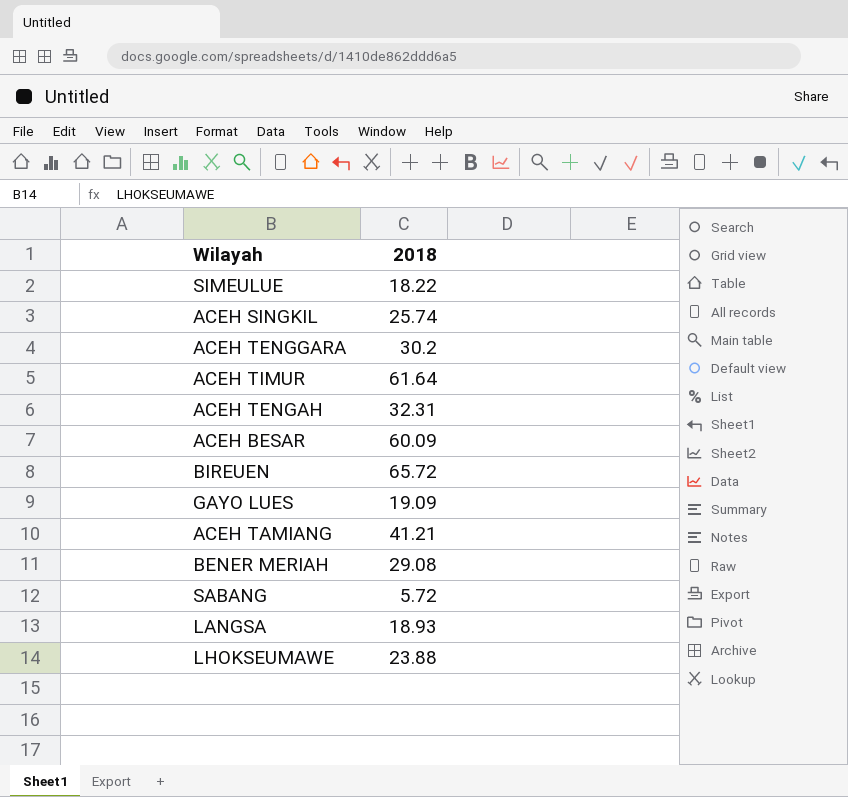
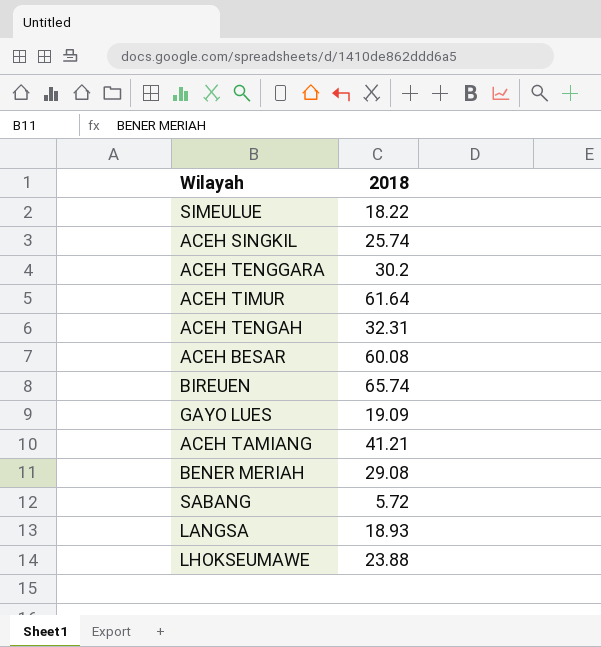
ACEH BESAR | 2018: 60.09 -> 60.08
BIREUEN | 2018: 65.72 -> 65.74

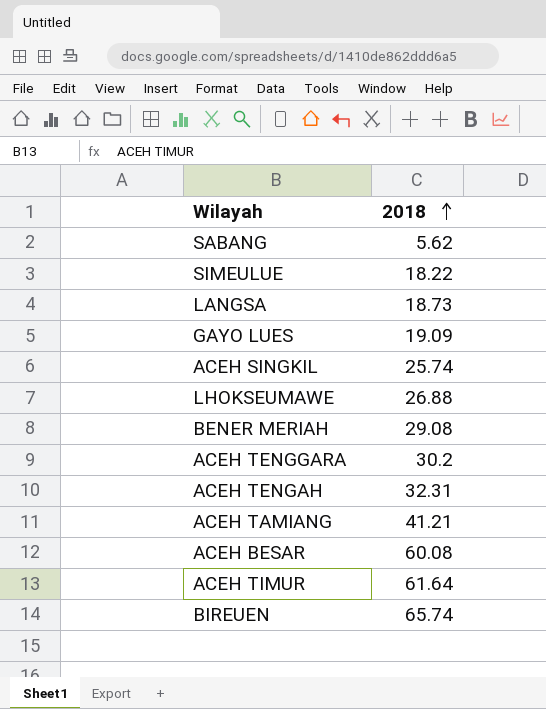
row order: none -> 2018 ascending
SABANG | 2018: 5.72 -> 5.62
LANGSA | 2018: 18.93 -> 18.73
LHOKSEUMAWE | 2018: 23.88 -> 26.88

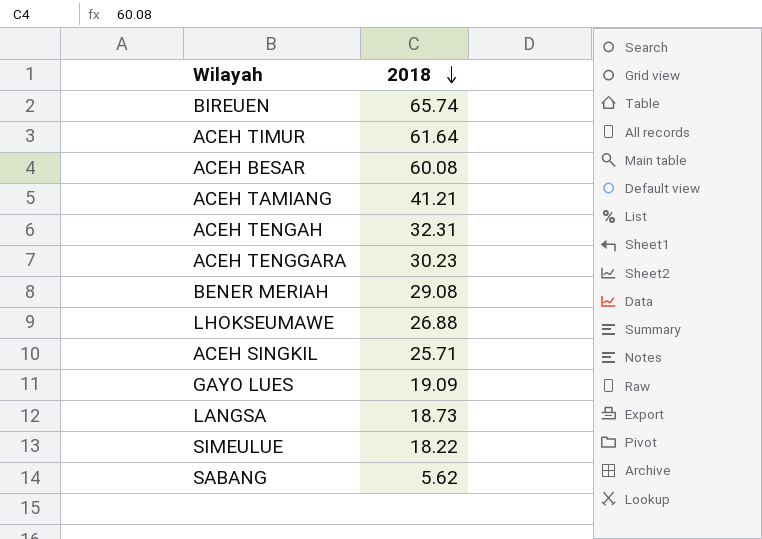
row order: 2018 ascending -> 2018 descending
ACEH TENGGARA | 2018: 30.2 -> 30.23
ACEH SINGKIL | 2018: 25.74 -> 25.71

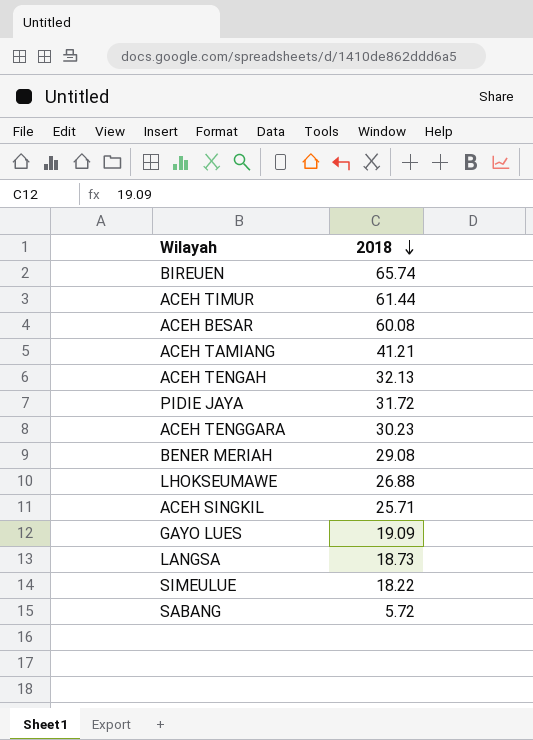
ACEH TIMUR | 2018: 61.64 -> 61.44
ACEH TENGAH | 2018: 32.31 -> 32.13
row PIDIE JAYA: none -> 31.72
SABANG | 2018: 5.62 -> 5.72

